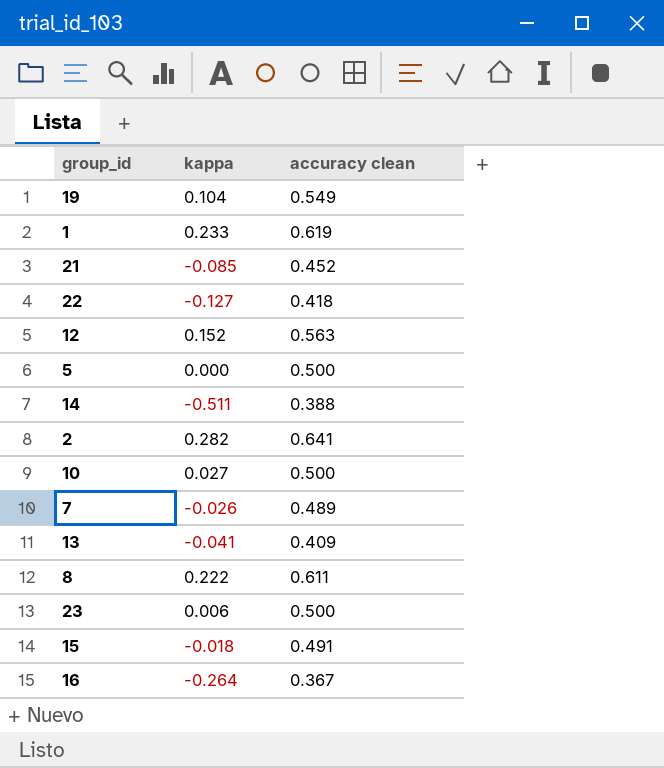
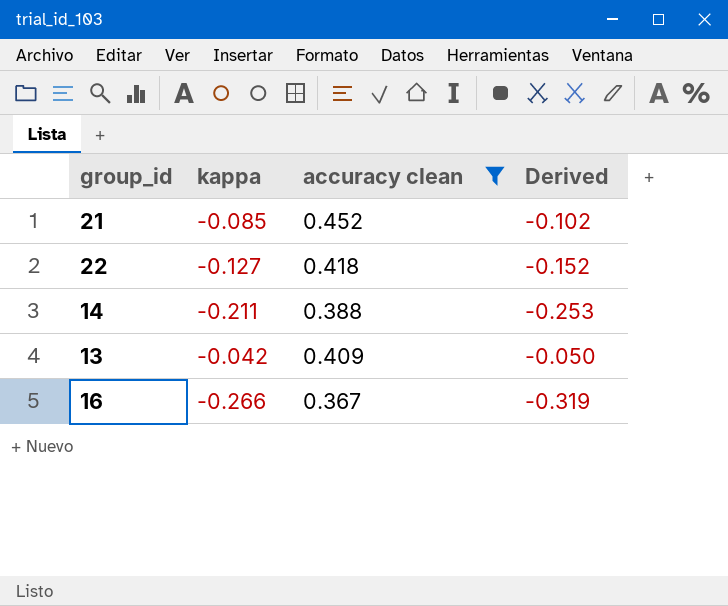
filter: none -> accuracy clean <= 0.452
column Derived | formula: none -> [kappa] * 1.2
14 | kappa: -0.511 -> -0.211
13 | kappa: -0.041 -> -0.042
16 | kappa: -0.264 -> -0.266

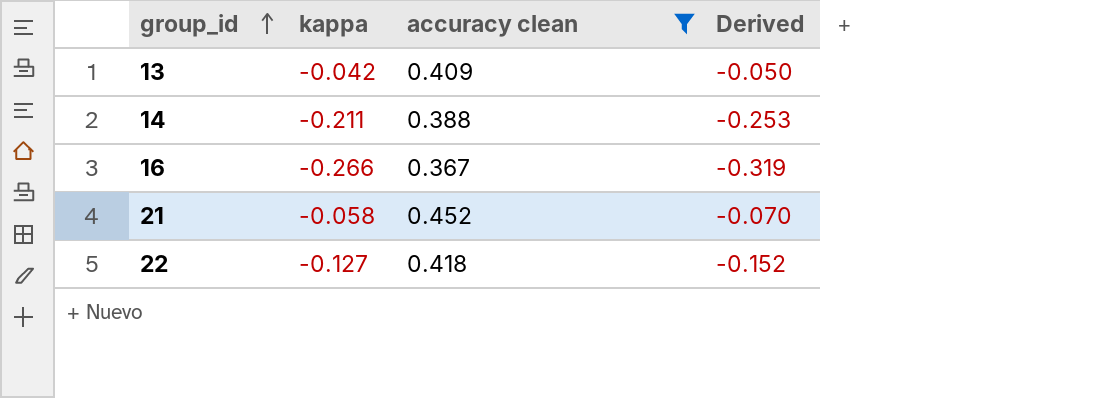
row order: none -> group_id ascending
21 | kappa: -0.085 -> -0.058
21 | Derived: -0.102 -> -0.070

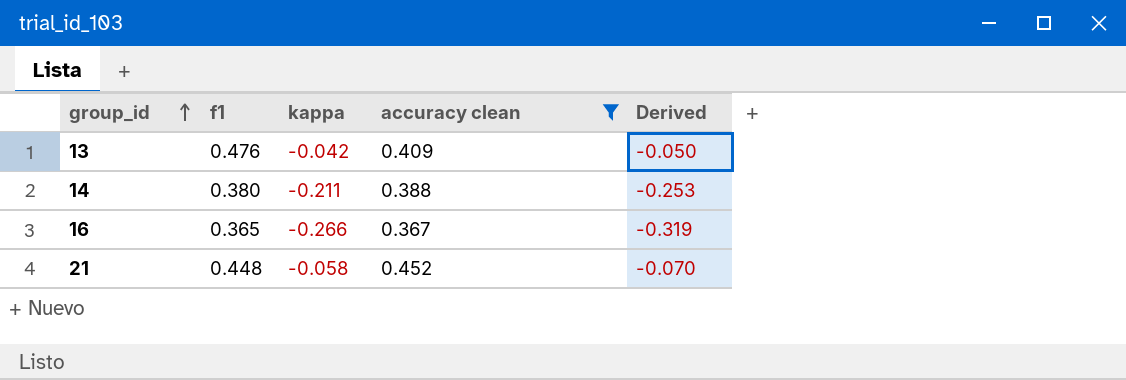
column f1 | position: none -> 2
row 22: -0.127 | 0.418 | -0.152 -> none

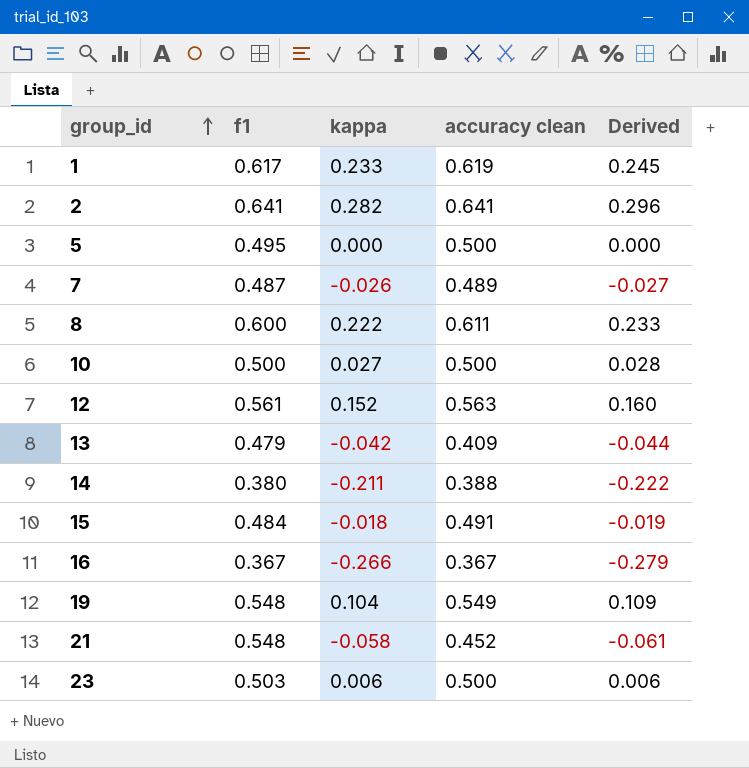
filter: accuracy clean <= 0.452 -> none
column Derived | formula: [kappa] * 1.2 -> [kappa] * 1.05
13 | f1: 0.476 -> 0.479
16 | f1: 0.365 -> 0.367
21 | f1: 0.448 -> 0.548

